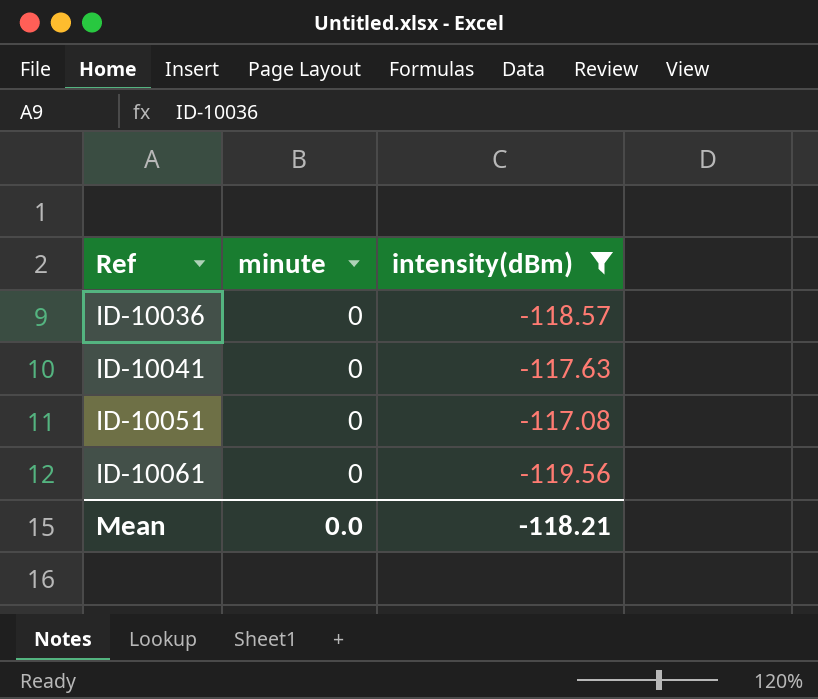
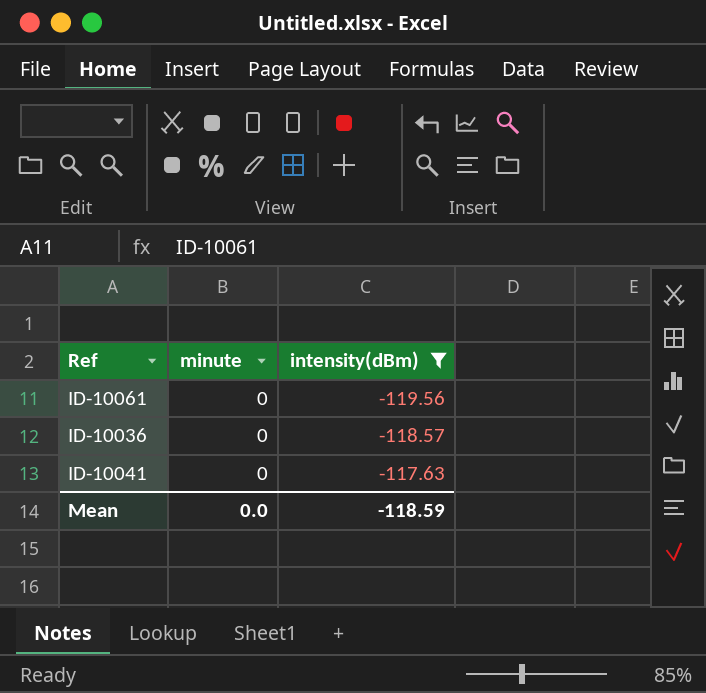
row order: Ref ascending -> intensity(dBm) ascending
row ID-10051: 0 | -117.08 -> none
Mean | intensity(dBm): -118.21 -> -118.59

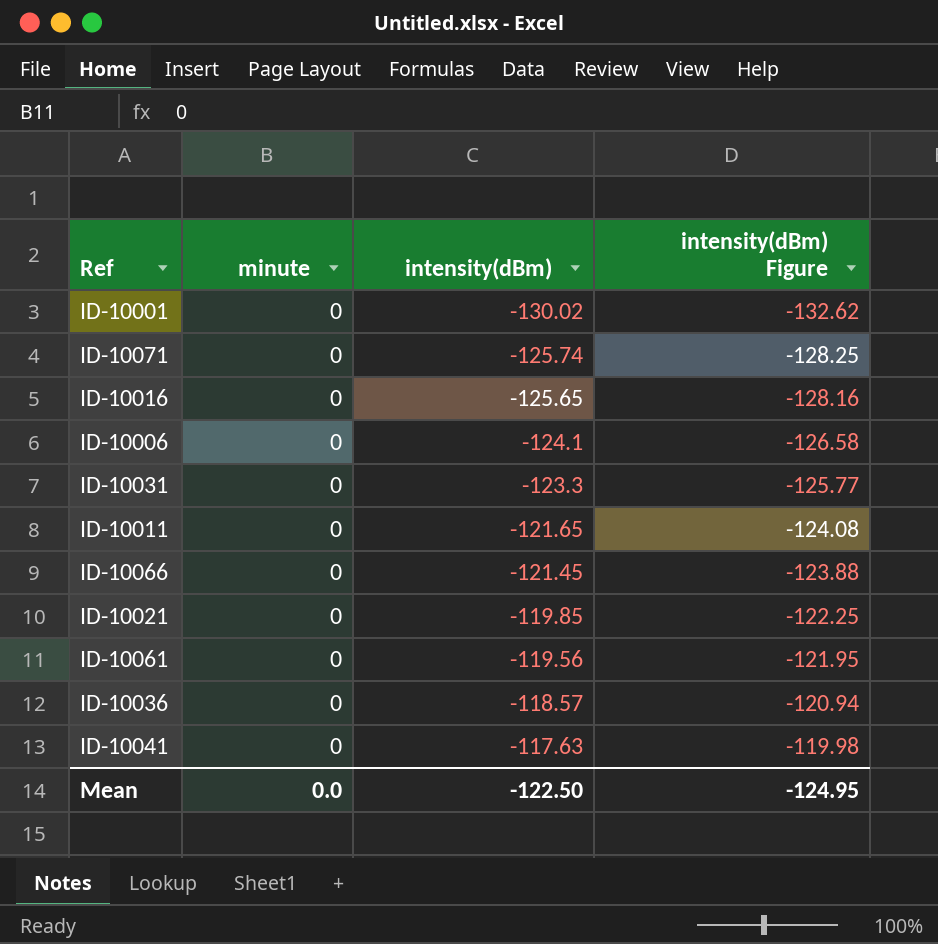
filter: intensity(dBm) >= -119.56 -> none
column intensity(dBm) Figure | formula: none -> [intensity(dBm)] * 1.02
Mean | intensity(dBm): -118.59 -> -122.50

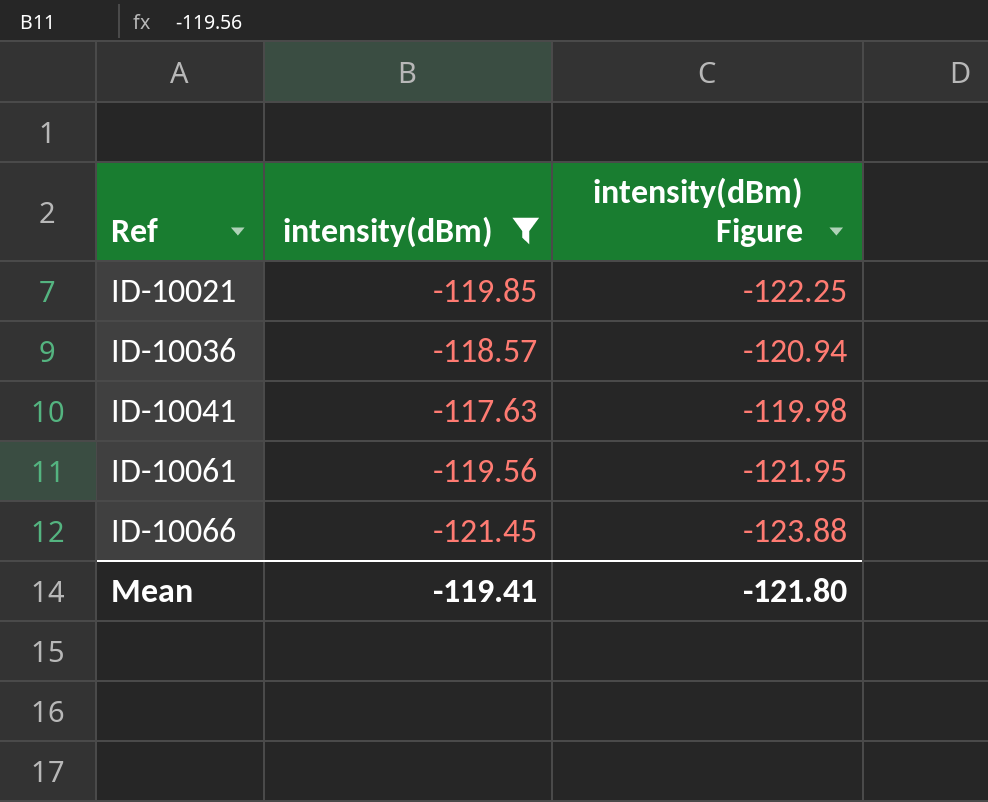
filter: none -> intensity(dBm) >= -121.45
row order: intensity(dBm) ascending -> Ref ascending
column minute | position: 2 -> none
Mean | intensity(dBm): -122.50 -> -119.41
Mean | intensity(dBm) Figure: -124.95 -> -121.80

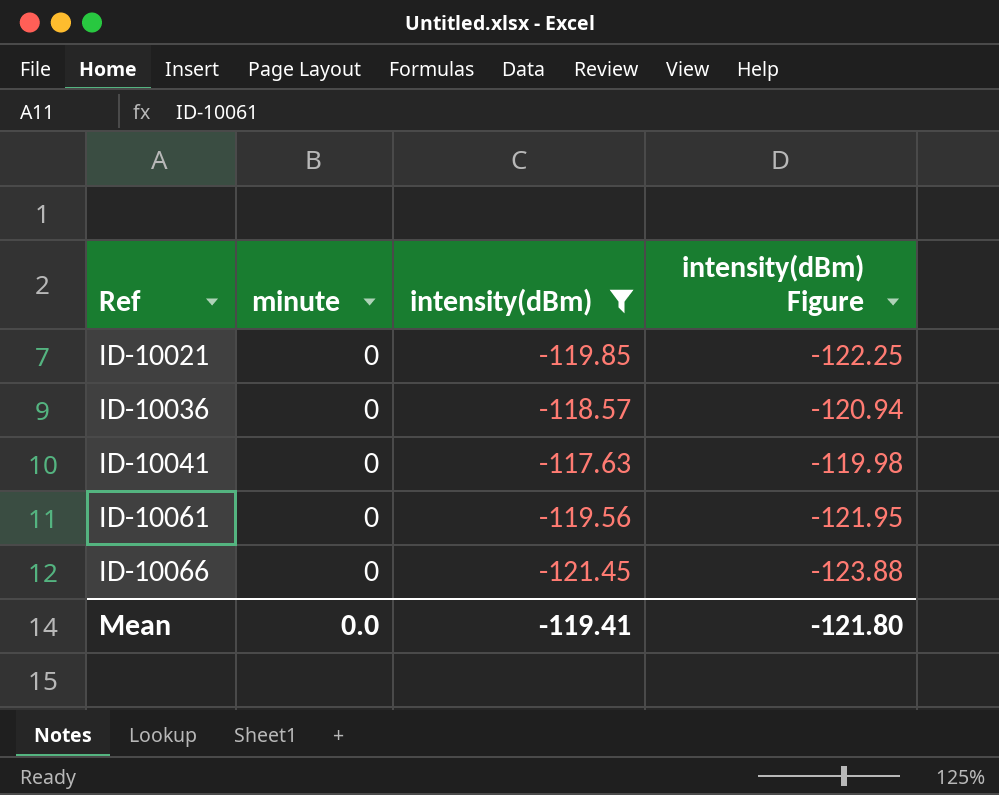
column minute | position: none -> 2

